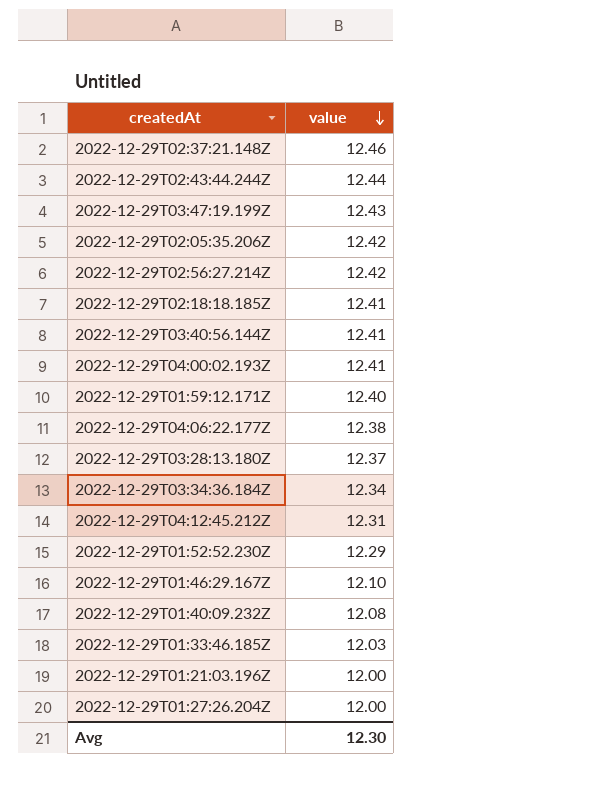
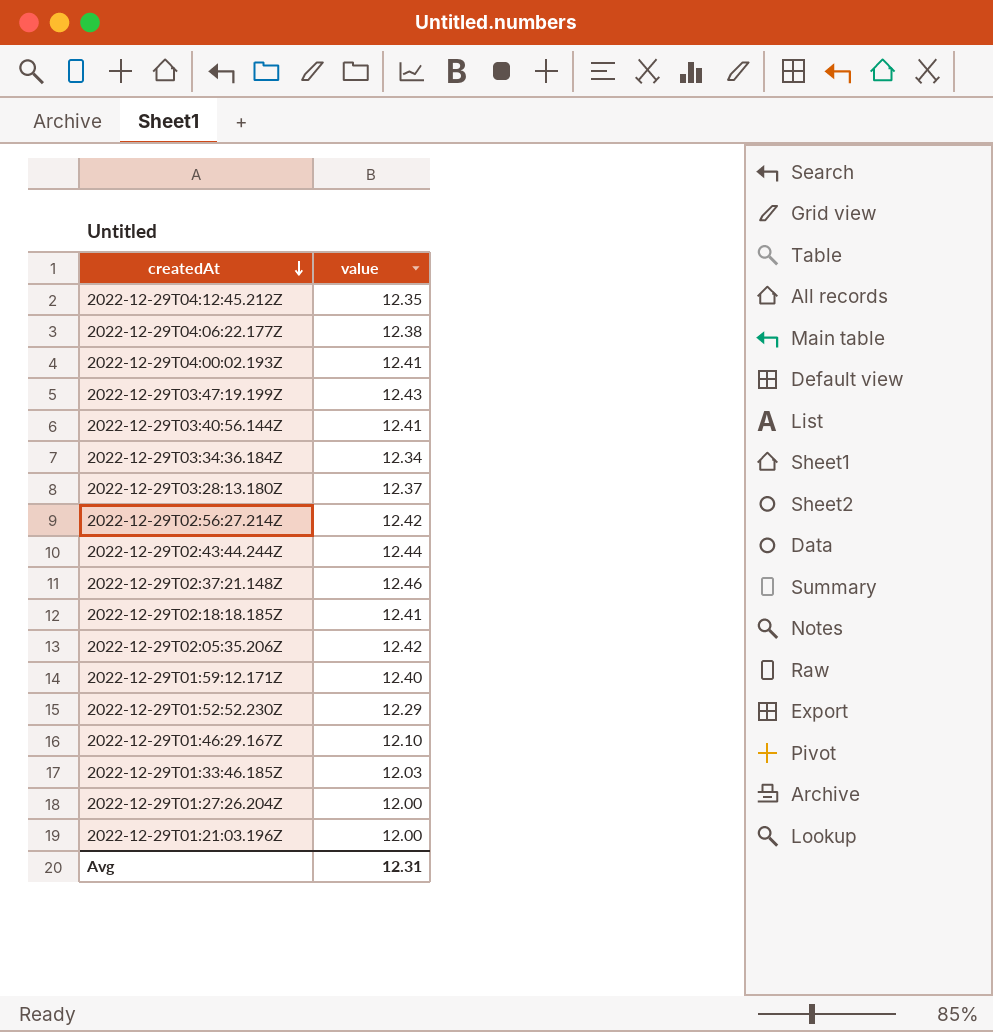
row order: value descending -> createdAt descending
row 2022-12-29T01:40:09.232Z: 12.08 -> none
2022-12-29T04:12:45.212Z | value: 12.31 -> 12.35
Avg | value: 12.30 -> 12.31

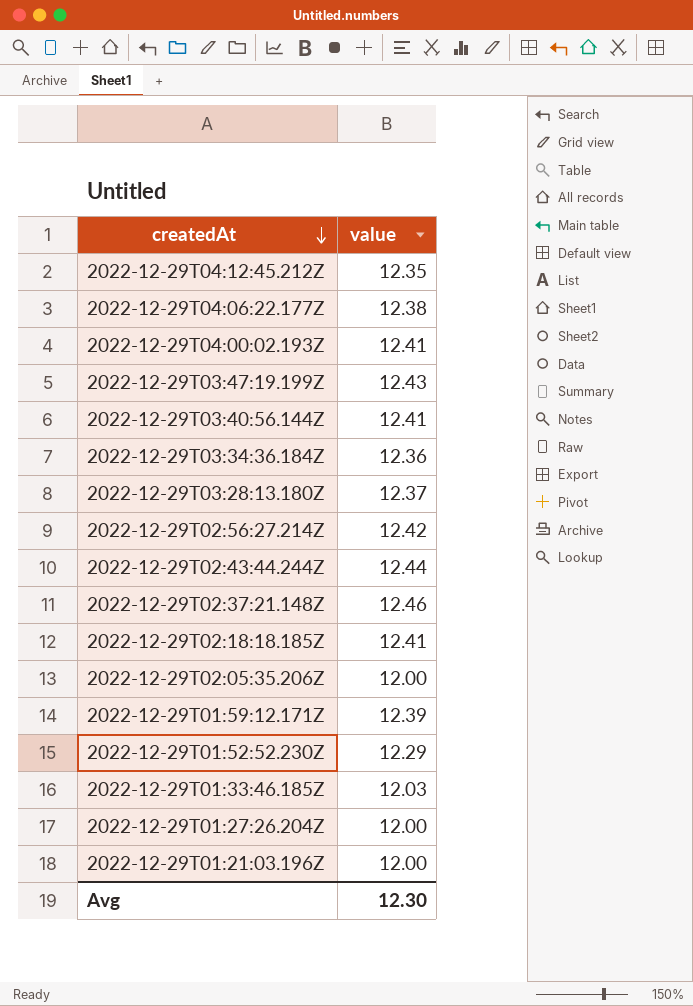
row 2022-12-29T01:46:29.167Z: 12.10 -> none
2022-12-29T03:34:36.184Z | value: 12.34 -> 12.36
2022-12-29T02:05:35.206Z | value: 12.42 -> 12.00
2022-12-29T01:59:12.171Z | value: 12.40 -> 12.39
Avg | value: 12.31 -> 12.30

